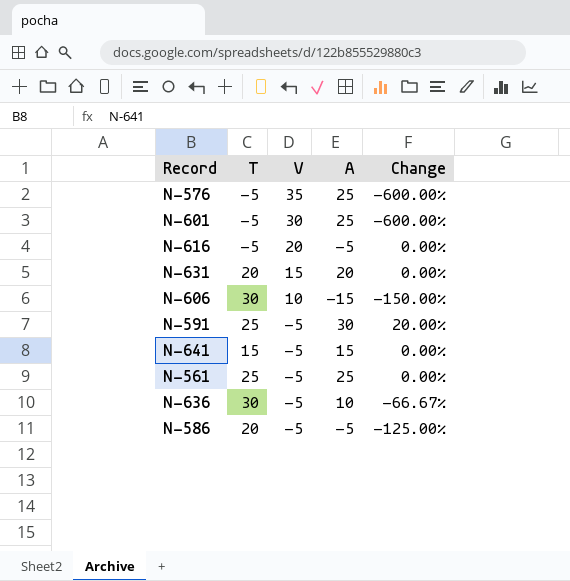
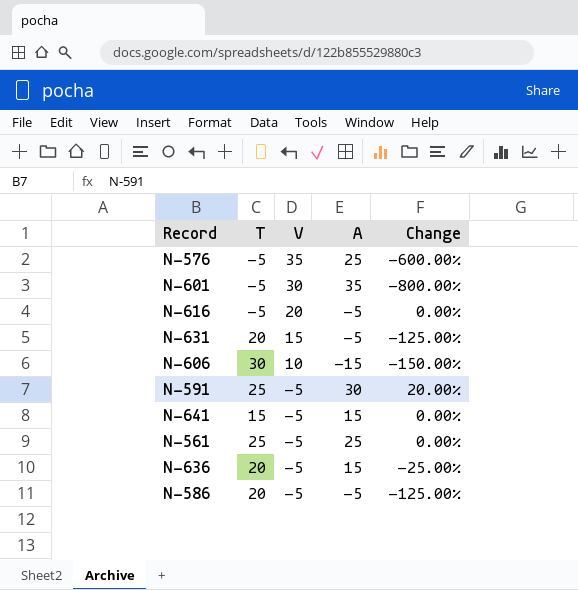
N-601 | A: 25 -> 35
N-601 | Change: -600.00% -> -800.00%
N-631 | A: 20 -> -5
N-631 | Change: 0.00% -> -125.00%
N-636 | T: 30 -> 20
N-636 | A: 10 -> 15
N-636 | Change: -66.67% -> -25.00%

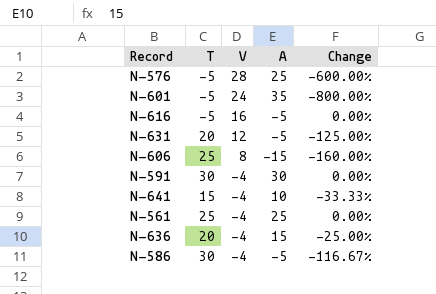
N-576 | V: 35 -> 28
N-601 | V: 30 -> 24
N-616 | V: 20 -> 16
N-631 | V: 15 -> 12
N-606 | T: 30 -> 25
N-606 | V: 10 -> 8
N-606 | Change: -150.00% -> -160.00%
N-591 | T: 25 -> 30
N-591 | V: -5 -> -4
N-591 | Change: 20.00% -> 0.00%
N-641 | V: -5 -> -4
N-641 | A: 15 -> 10
N-641 | Change: 0.00% -> -33.33%
N-561 | V: -5 -> -4
N-636 | V: -5 -> -4
N-586 | T: 20 -> 30
N-586 | V: -5 -> -4
N-586 | Change: -125.00% -> -116.67%

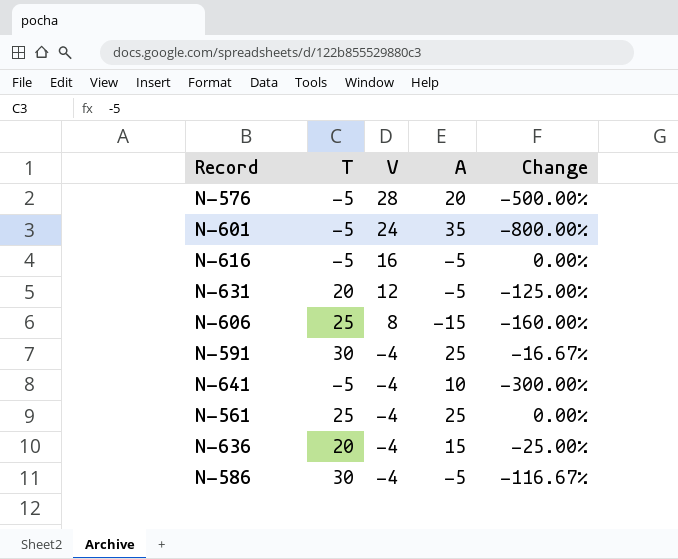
N-576 | A: 25 -> 20
N-576 | Change: -600.00% -> -500.00%
N-591 | A: 30 -> 25
N-591 | Change: 0.00% -> -16.67%
N-641 | T: 15 -> -5
N-641 | Change: -33.33% -> -300.00%

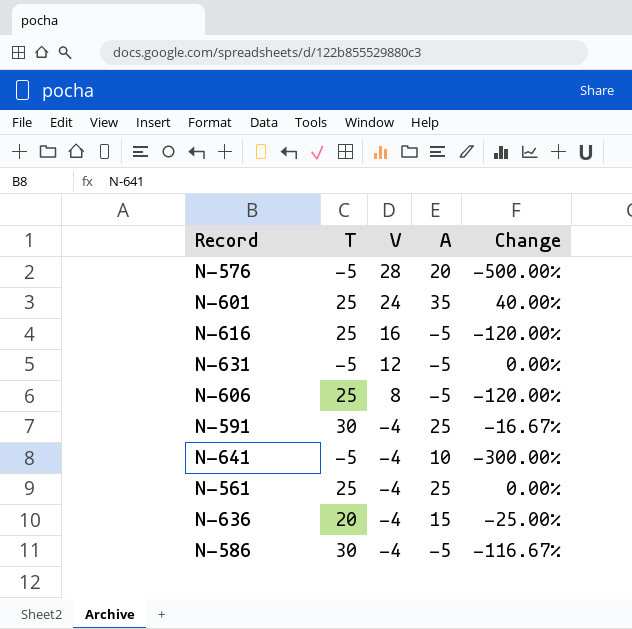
N-601 | T: -5 -> 25
N-601 | Change: -800.00% -> 40.00%
N-616 | T: -5 -> 25
N-616 | Change: 0.00% -> -120.00%
N-631 | T: 20 -> -5
N-631 | Change: -125.00% -> 0.00%
N-606 | A: -15 -> -5
N-606 | Change: -160.00% -> -120.00%

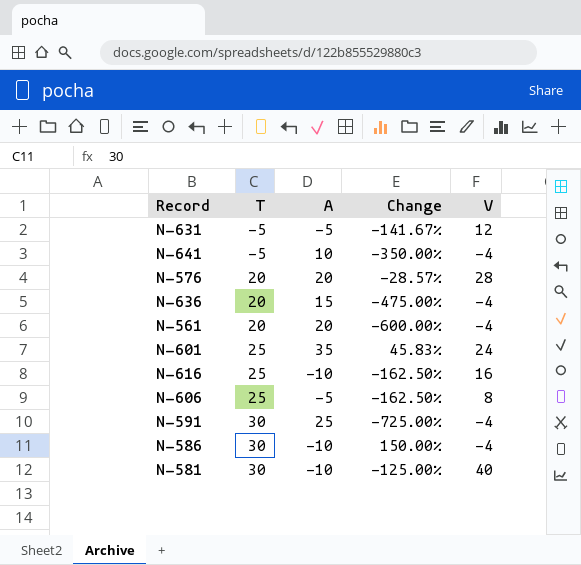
row order: V descending -> T ascending
column Change | formula: ([A] - [T]) / [T] -> ([A] - [V]) / [V]
column V | position: 3 -> 5
N-576 | T: -5 -> 20
N-561 | T: 25 -> 20
N-561 | A: 25 -> 20
N-616 | A: -5 -> -10
N-586 | A: -5 -> -10
row N-581: none -> 30 | -10 | -125.00% | 40

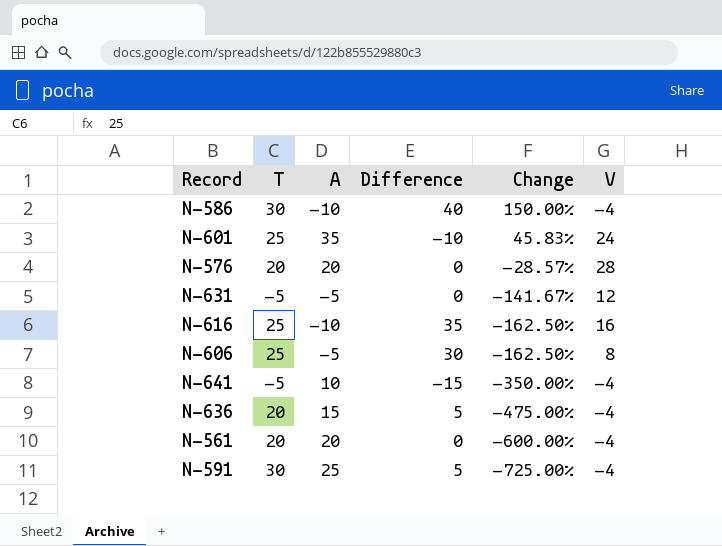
row order: T ascending -> Change descending
column Difference | formula: none -> [T] - [A]
row N-581: 30 | -10 | -125.00% | 40 -> none

